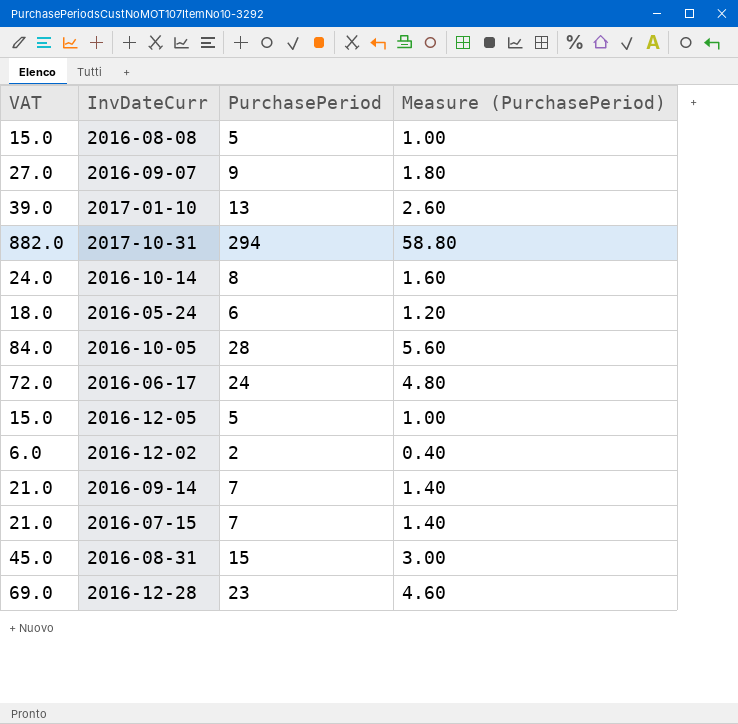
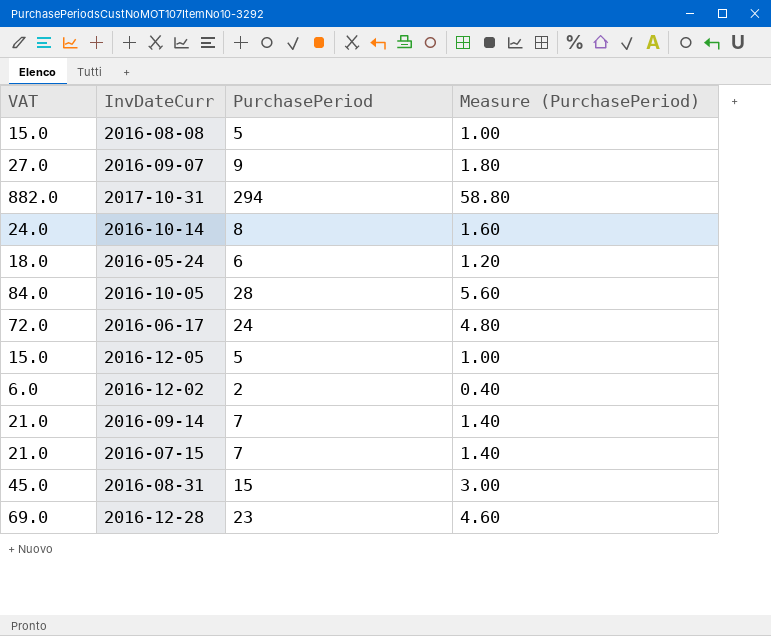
row 2017-01-10: 39.0 | 13 | 2.60 -> none

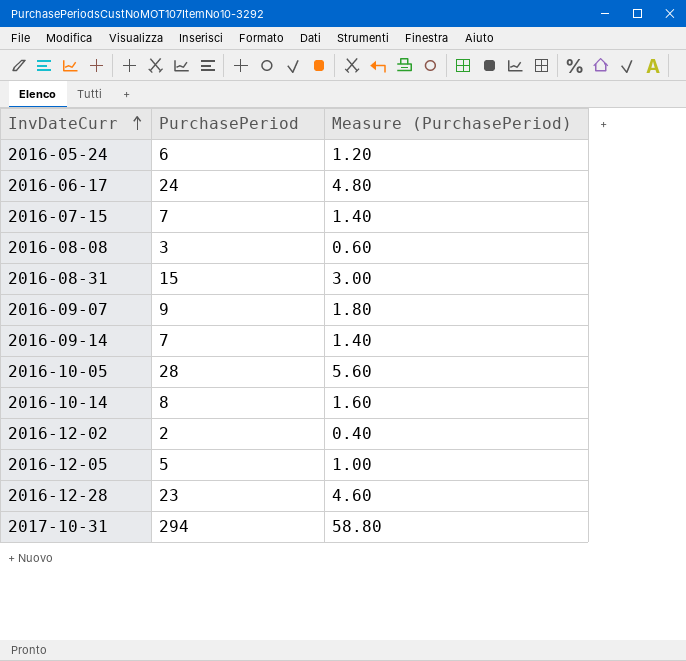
row order: none -> InvDateCurr ascending
column VAT | formula: [PurchasePeriod] * 3 -> none
2016-08-08 | PurchasePeriod: 5 -> 3
2016-08-08 | Measure (PurchasePeriod): 1.00 -> 0.60

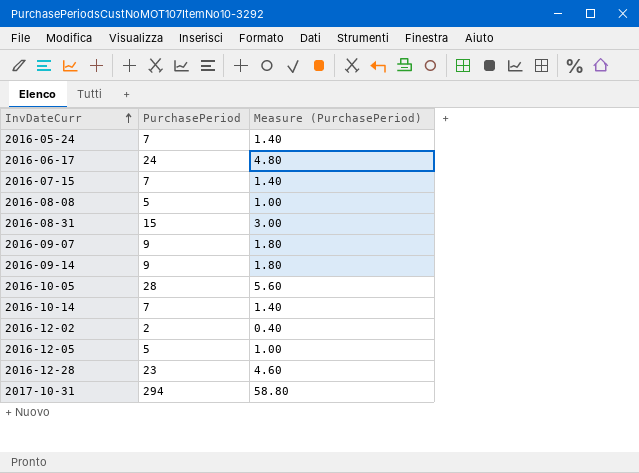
2016-05-24 | PurchasePeriod: 6 -> 7
2016-05-24 | Measure (PurchasePeriod): 1.20 -> 1.40
2016-08-08 | PurchasePeriod: 3 -> 5
2016-08-08 | Measure (PurchasePeriod): 0.60 -> 1.00
2016-09-14 | PurchasePeriod: 7 -> 9
2016-09-14 | Measure (PurchasePeriod): 1.40 -> 1.80
2016-10-14 | PurchasePeriod: 8 -> 7
2016-10-14 | Measure (PurchasePeriod): 1.60 -> 1.40

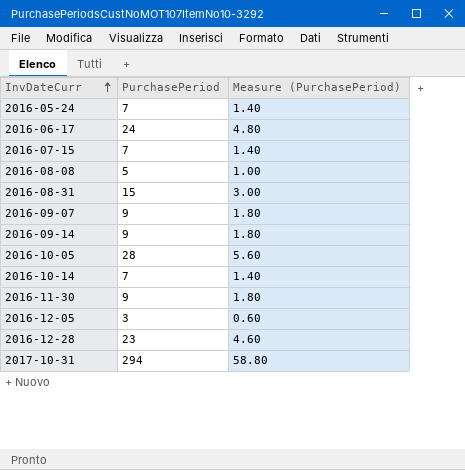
row 2016-12-02: 2 | 0.40 -> none
row 2016-11-30: none -> 9 | 1.80
2016-12-05 | PurchasePeriod: 5 -> 3
2016-12-05 | Measure (PurchasePeriod): 1.00 -> 0.60

